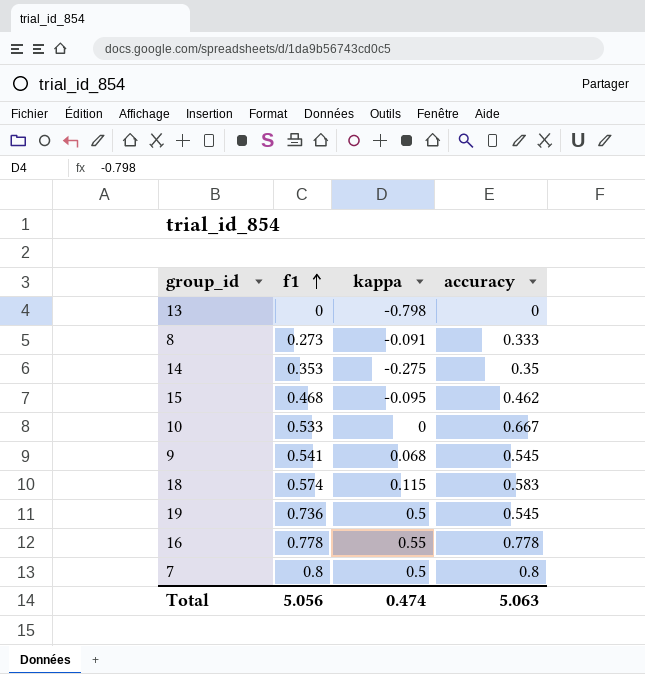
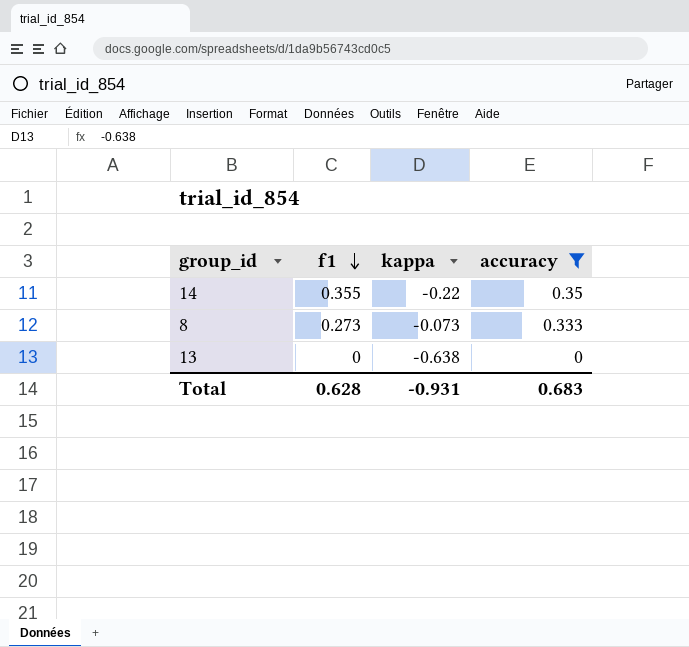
filter: none -> accuracy <= 0.35
row order: f1 ascending -> f1 descending
14 | f1: 0.353 -> 0.355
14 | kappa: -0.275 -> -0.22
8 | kappa: -0.091 -> -0.073
13 | kappa: -0.798 -> -0.638
Total | f1: 5.056 -> 0.628
Total | kappa: 0.474 -> -0.931
Total | accuracy: 5.063 -> 0.683

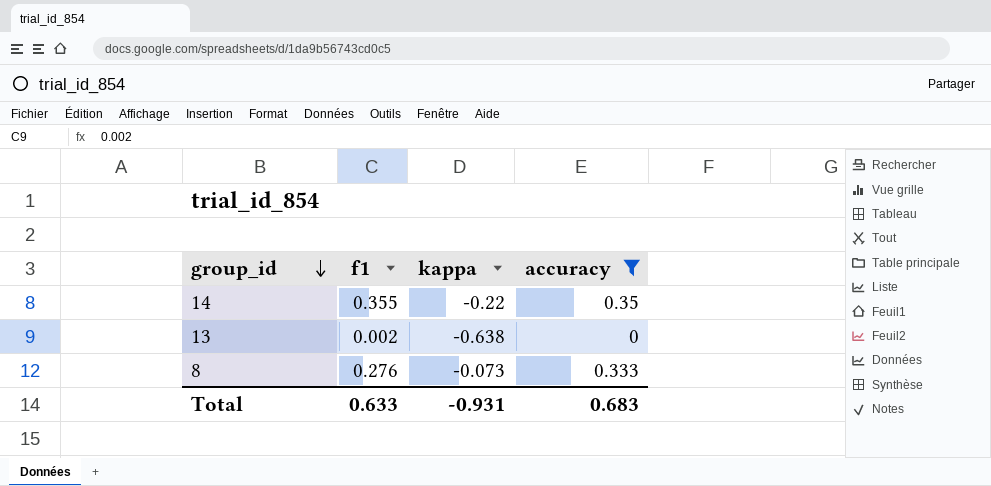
row order: f1 descending -> group_id descending
13 | f1: 0 -> 0.002
8 | f1: 0.273 -> 0.276
Total | f1: 0.628 -> 0.633

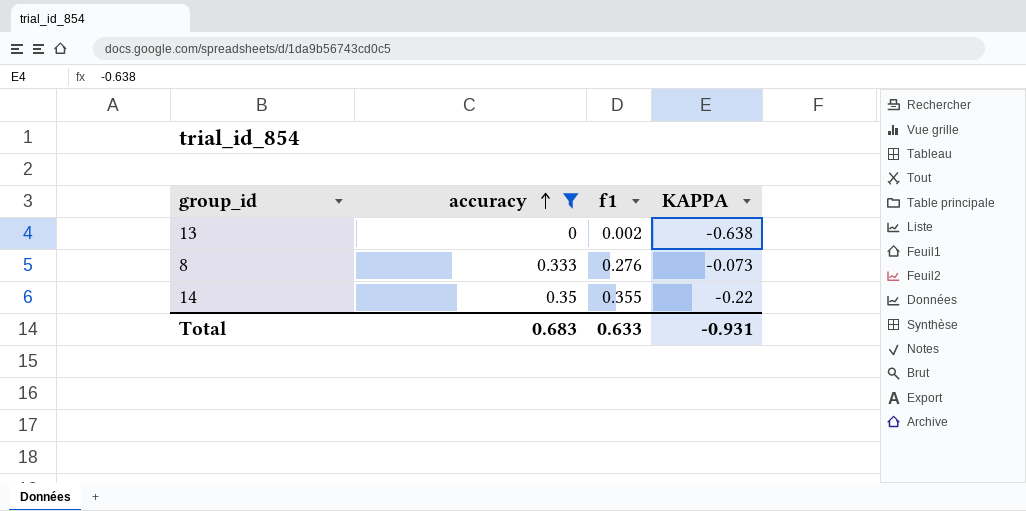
row order: group_id descending -> accuracy ascending
column accuracy | position: 4 -> 2
column name: kappa -> KAPPA

